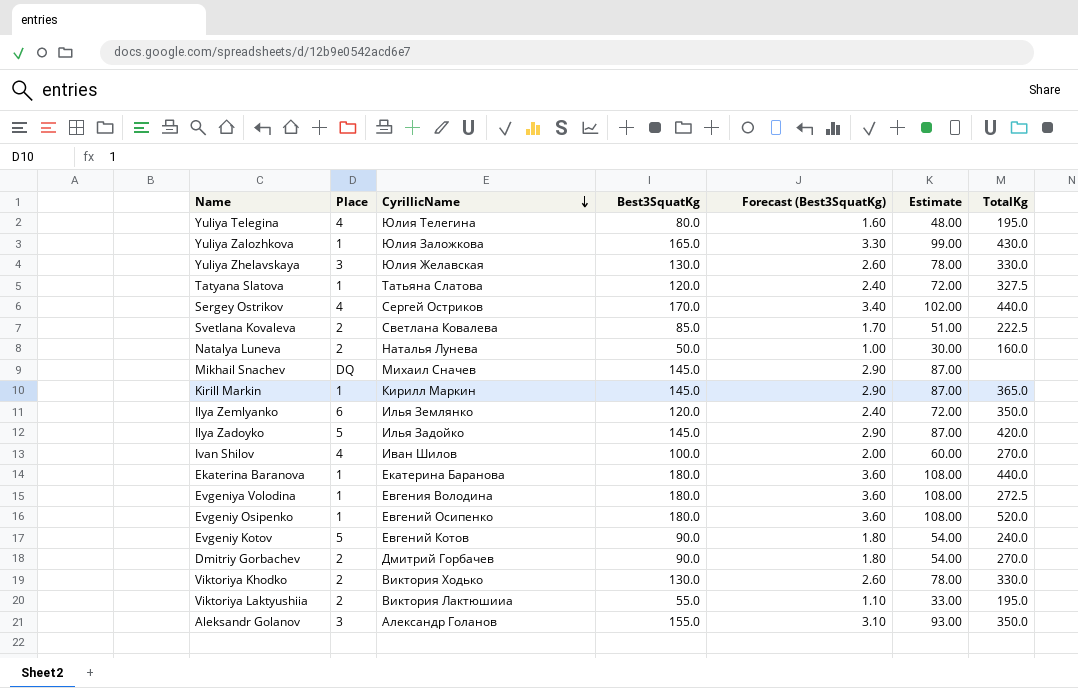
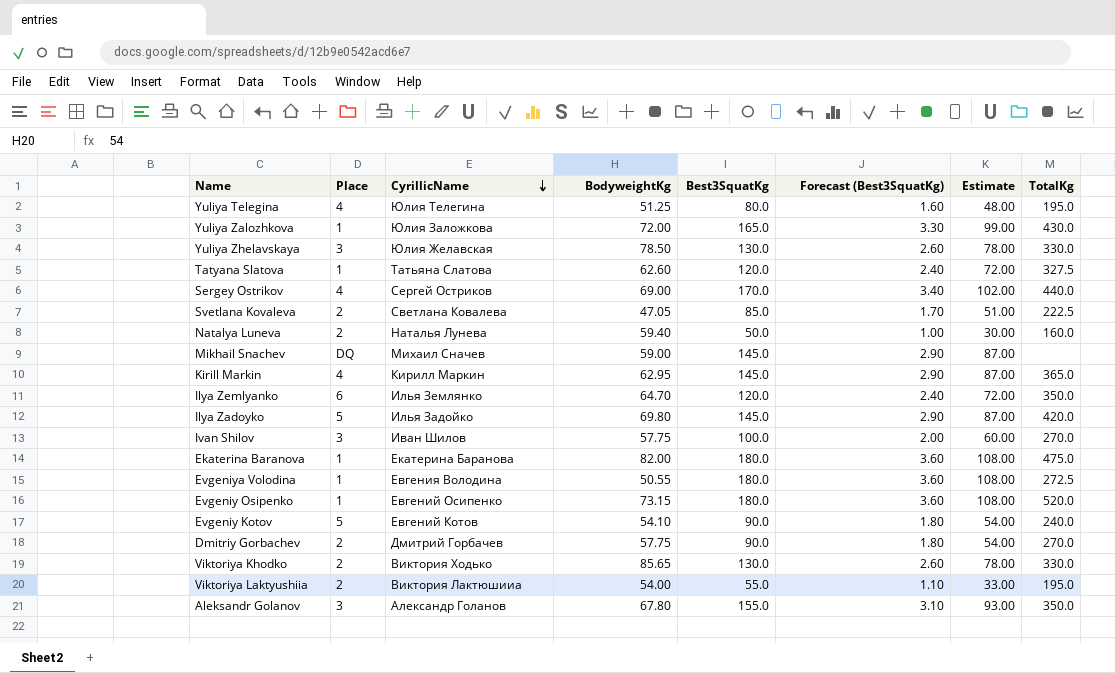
column BodyweightKg | position: none -> 4
Kirill Markin | Place: 1 -> 4
Ivan Shilov | Place: 4 -> 3
Ekaterina Baranova | TotalKg: 440.0 -> 475.0

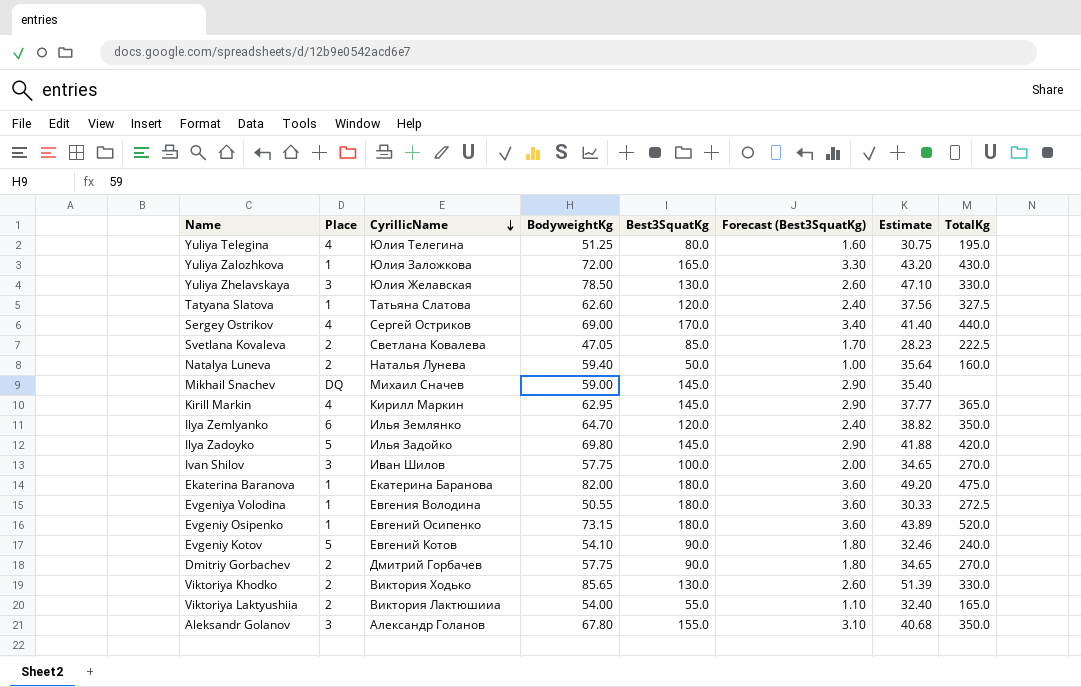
column Estimate | formula: [Best3SquatKg] * 0.6 -> [BodyweightKg] * 0.6
Viktoriya Laktyushiia | TotalKg: 195.0 -> 165.0

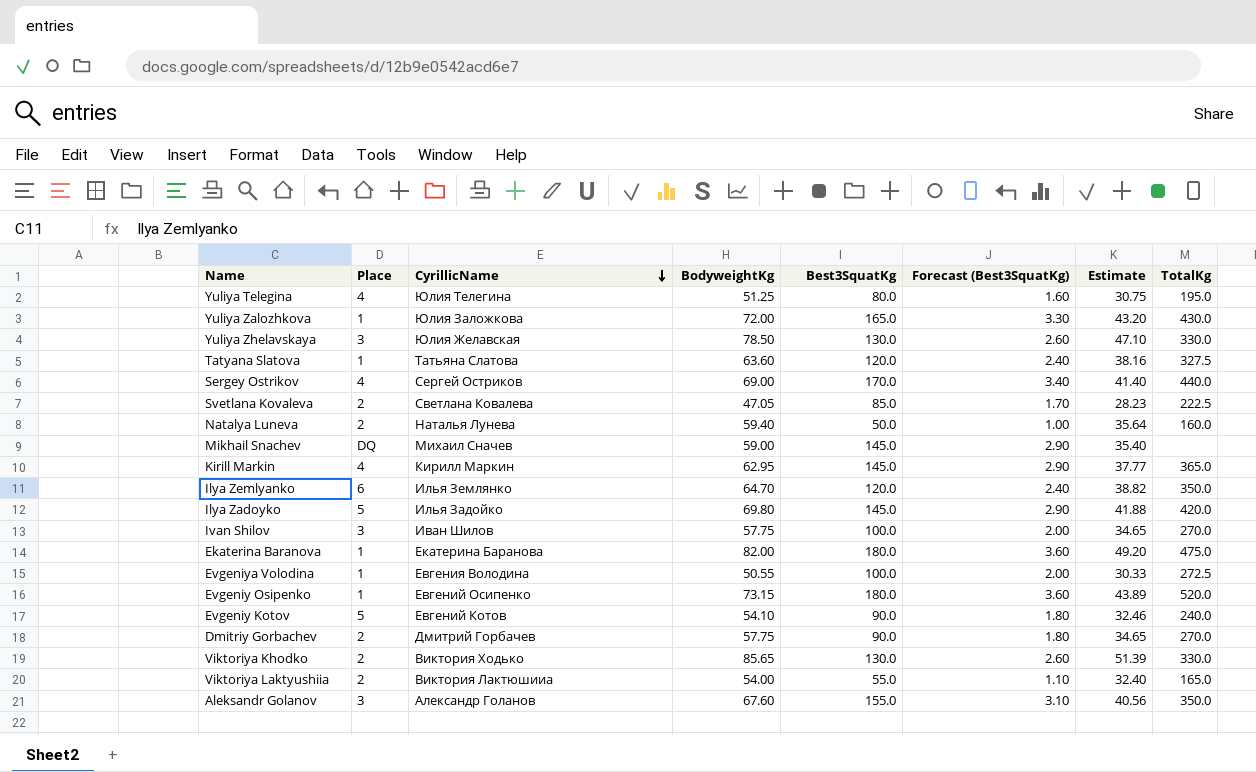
Tatyana Slatova | BodyweightKg: 62.60 -> 63.60
Tatyana Slatova | Estimate: 37.56 -> 38.16
Evgeniya Volodina | Best3SquatKg: 180.0 -> 100.0
Evgeniya Volodina | Forecast (Best3SquatKg): 3.60 -> 2.00
Aleksandr Golanov | BodyweightKg: 67.80 -> 67.60
Aleksandr Golanov | Estimate: 40.68 -> 40.56

